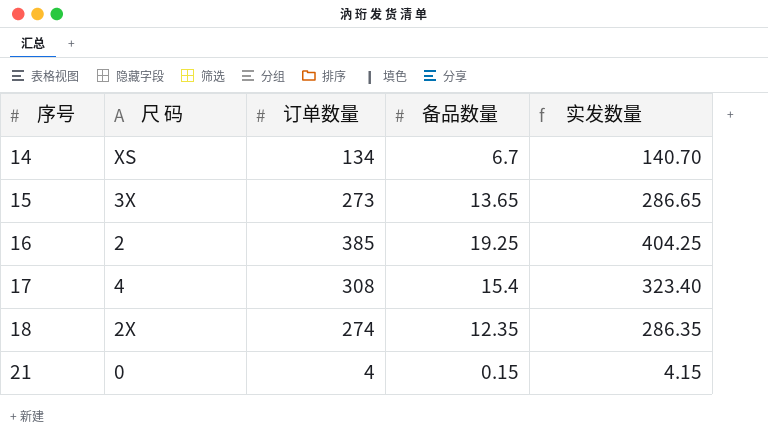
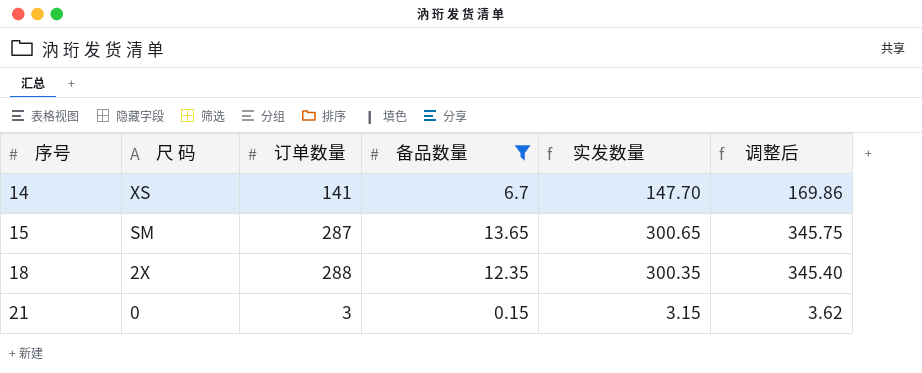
filter: none -> 备品数量 <= 13.65
column 调整后 | formula: none -> [实发数量] * 1.15
14 | 订单数量: 134 -> 141
14 | 实发数量: 140.70 -> 147.70
15 | 尺 码: 3X -> SM
15 | 订单数量: 273 -> 287
15 | 实发数量: 286.65 -> 300.65
18 | 订单数量: 274 -> 288
18 | 实发数量: 286.35 -> 300.35
21 | 订单数量: 4 -> 3
21 | 实发数量: 4.15 -> 3.15

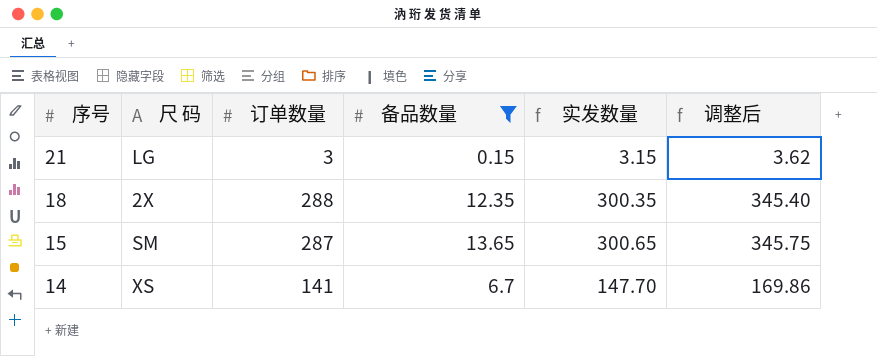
row order: 序号 ascending -> 序号 descending
21 | 尺 码: 0 -> LG

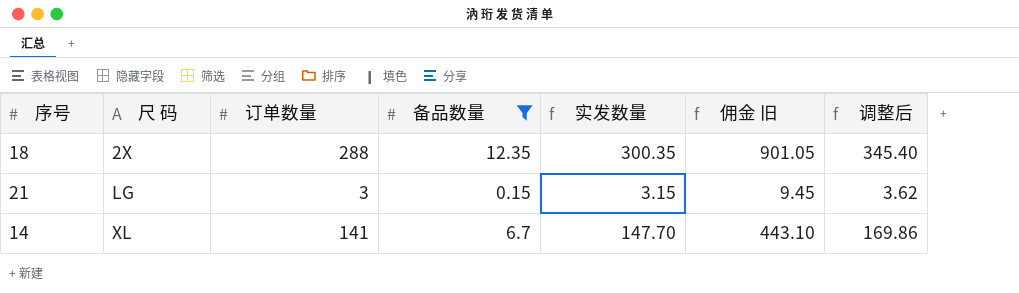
row order: 序号 descending -> 尺 码 ascending
column 佣金 旧 | formula: none -> [实发数量] * 3
row 15: SM | 287 | 13.65 | 300.65 | 345.75 -> none
14 | 尺 码: XS -> XL

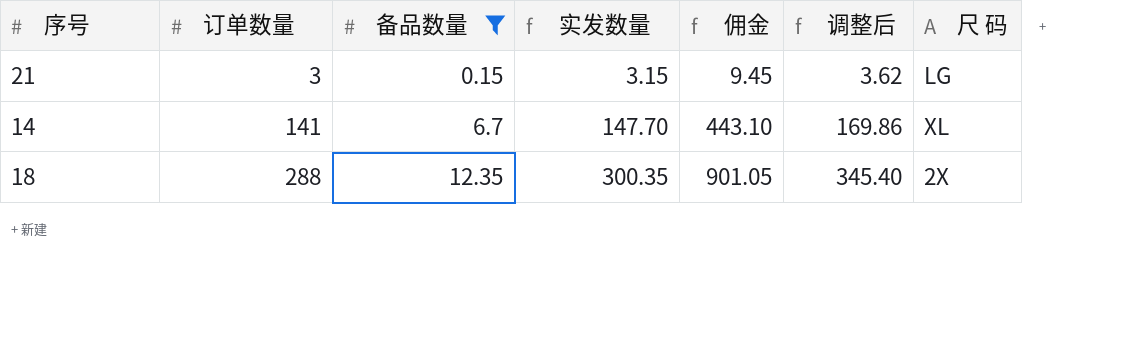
row order: 尺 码 ascending -> 订单数量 ascending
column name: 佣金 旧 -> 佣金
column 尺 码 | position: 2 -> 7

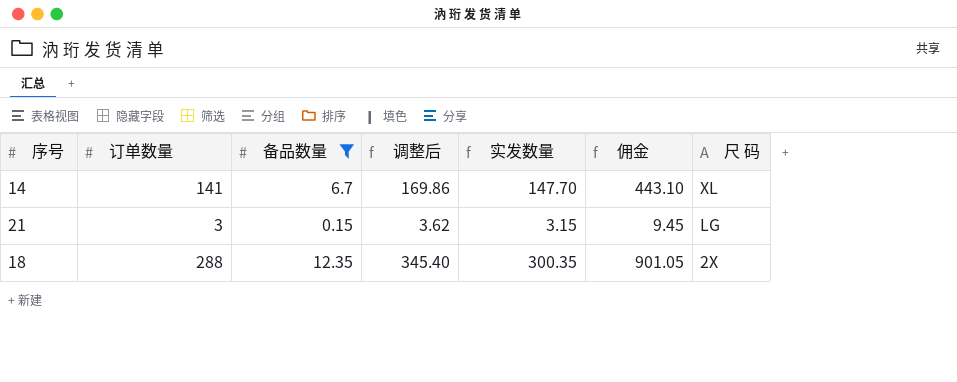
row order: 订单数量 ascending -> 尺 码 descending
column 调整后 | position: 6 -> 4

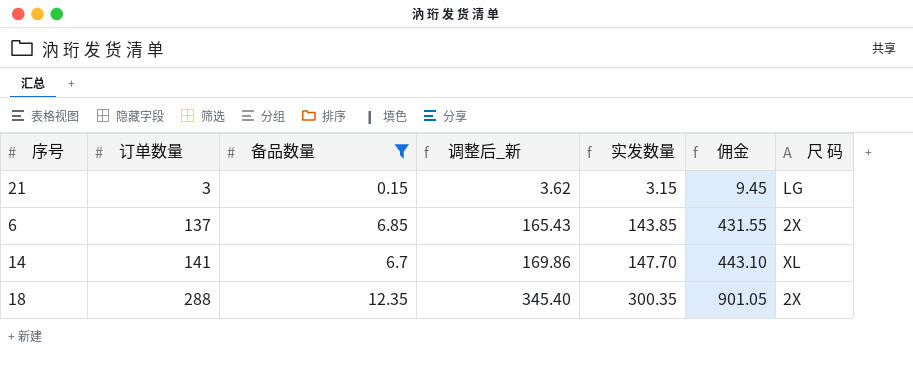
row order: 尺 码 descending -> 订单数量 ascending
column name: 调整后 -> 调整后_新
row 6: none -> 137 | 6.85 | 165.43 | 143.85 | 431.55 | 2X

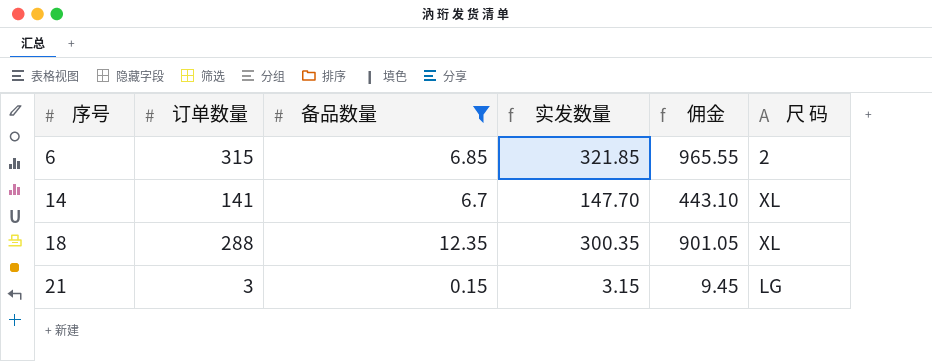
row order: 订单数量 ascending -> 序号 ascending
column 调整后_新 | formula: [实发数量] * 1.15 -> none
6 | 订单数量: 137 -> 315
6 | 实发数量: 143.85 -> 321.85
6 | 佣金: 431.55 -> 965.55
6 | 尺 码: 2X -> 2
18 | 尺 码: 2X -> XL

